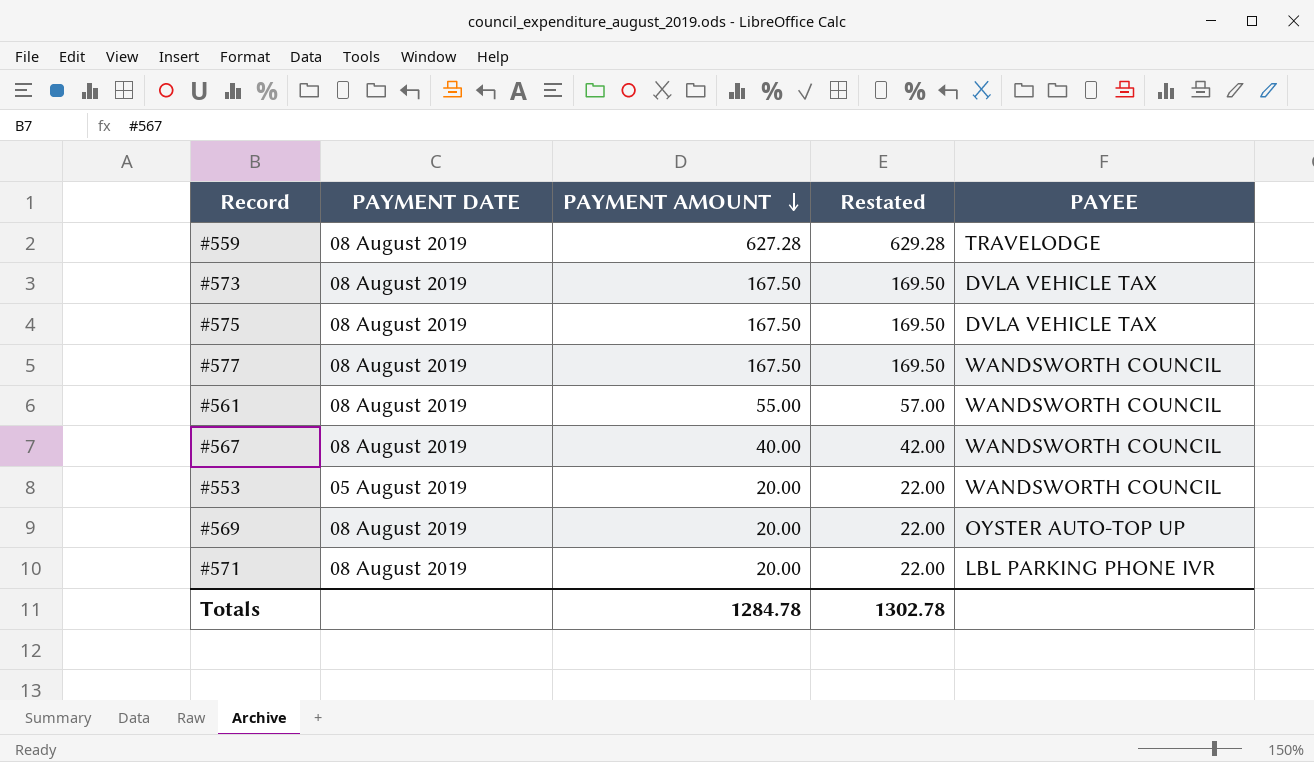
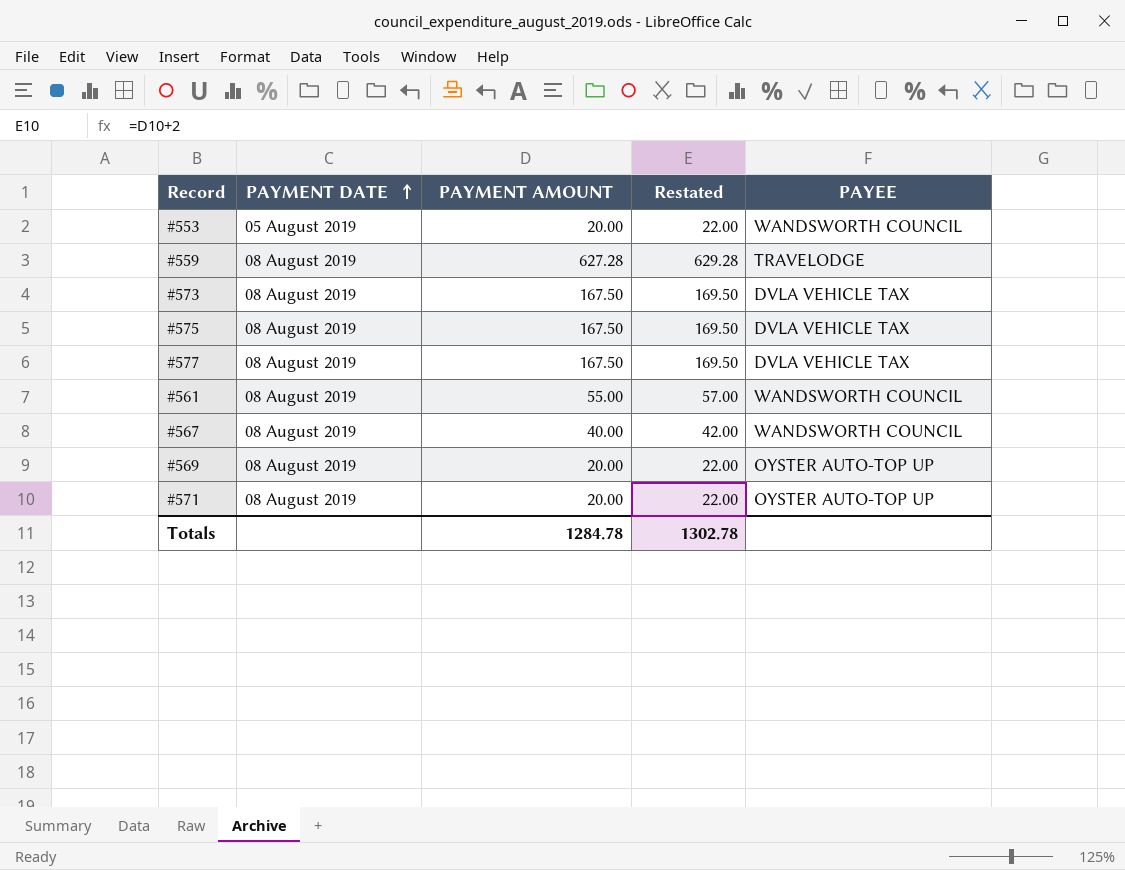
row order: PAYMENT AMOUNT descending -> PAYMENT DATE ascending
#577 | PAYEE: WANDSWORTH COUNCIL -> DVLA VEHICLE TAX
#571 | PAYEE: LBL PARKING PHONE IVR -> OYSTER AUTO-TOP UP

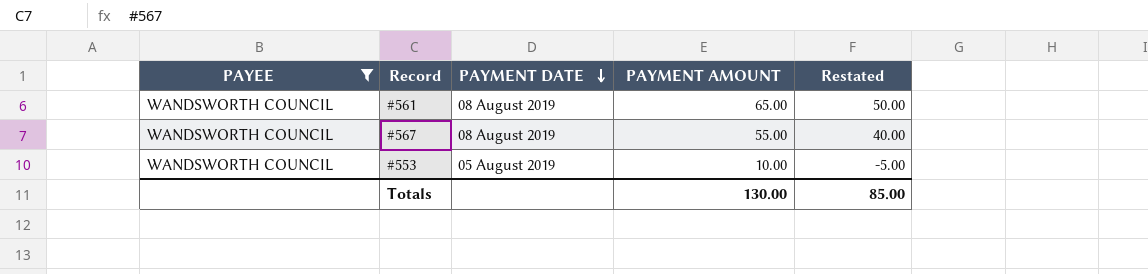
filter: none -> PAYEE = WANDSWORTH COUNCIL
row order: PAYMENT DATE ascending -> PAYMENT DATE descending
column PAYEE | position: 5 -> 1
column Restated | formula: [PAYMENT AMOUNT] + 2 -> [PAYMENT AMOUNT] - 15
#561 | PAYMENT AMOUNT: 55.00 -> 65.00
#567 | PAYMENT AMOUNT: 40.00 -> 55.00
#553 | PAYMENT AMOUNT: 20.00 -> 10.00
Totals | PAYMENT AMOUNT: 1284.78 -> 130.00
Totals | Restated: 1302.78 -> 85.00

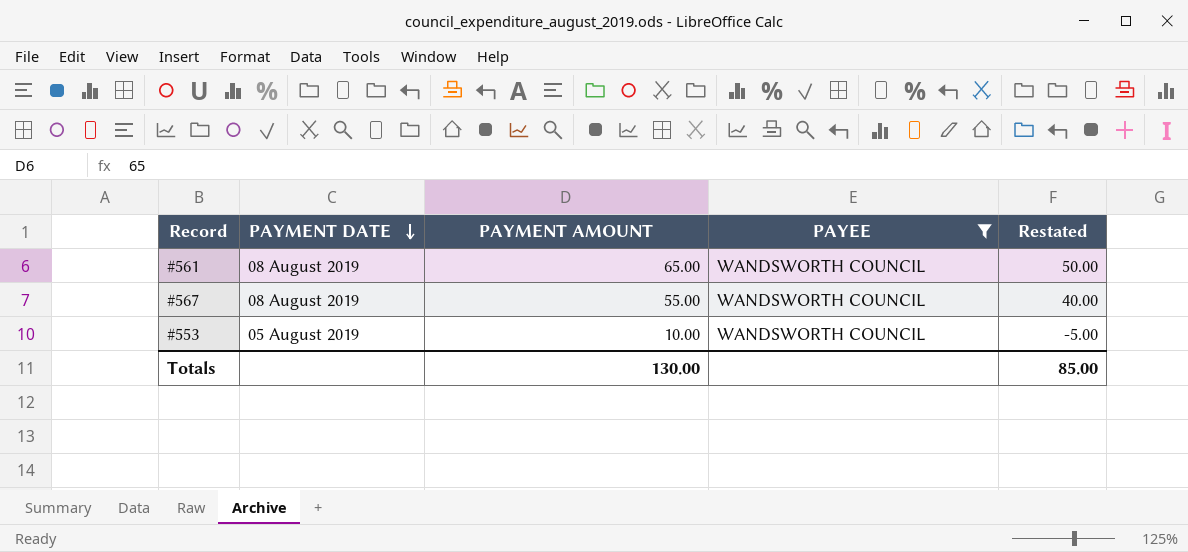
column PAYEE | position: 1 -> 4

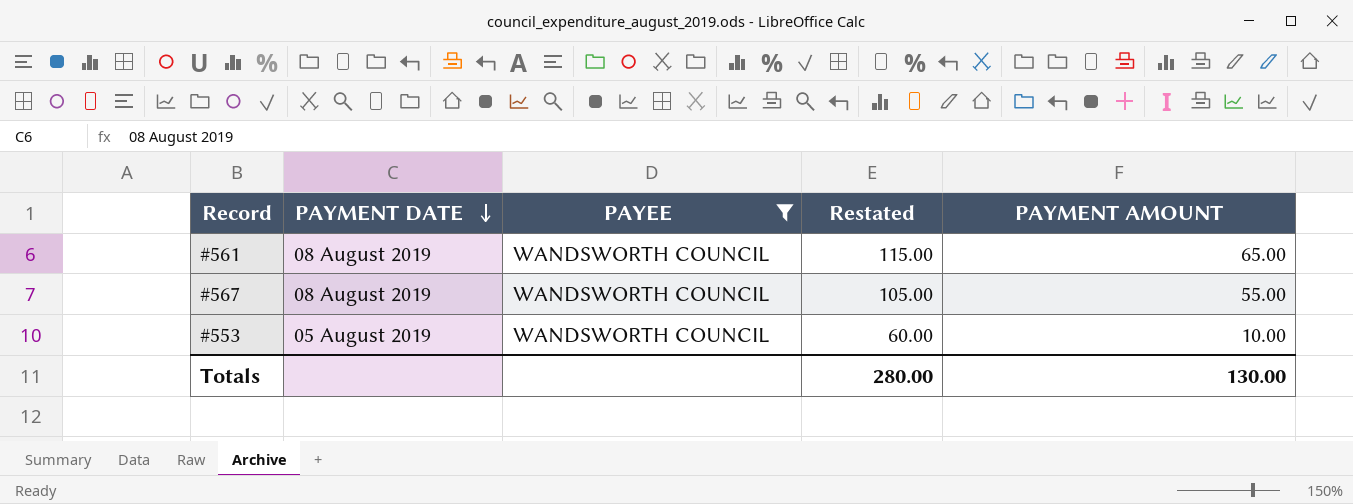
column Restated | formula: [PAYMENT AMOUNT] - 15 -> [PAYMENT AMOUNT] + 50
column PAYMENT AMOUNT | position: 3 -> 5
Totals | Restated: 85.00 -> 280.00

